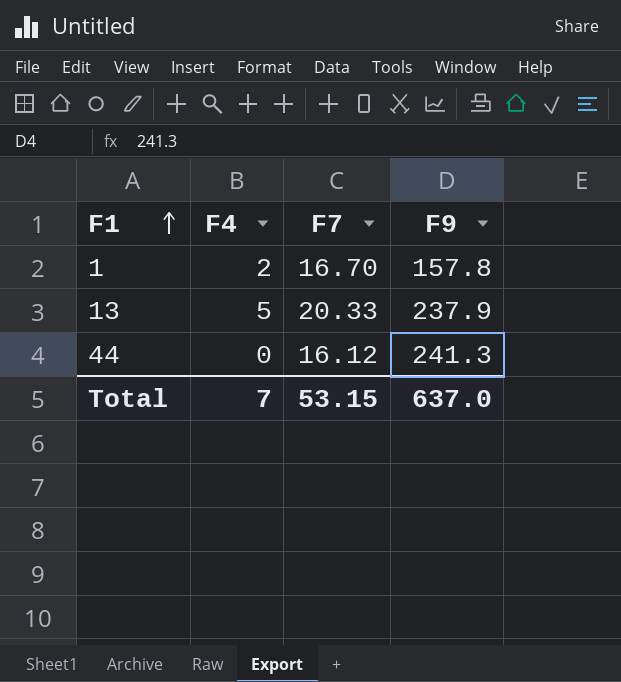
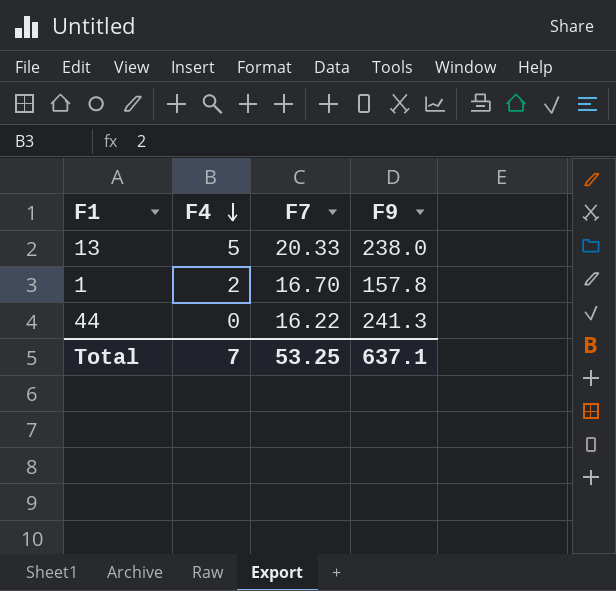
row order: F1 ascending -> F4 descending
13 | F9: 237.9 -> 238.0
44 | F7: 16.12 -> 16.22
Total | F7: 53.15 -> 53.25
Total | F9: 637.0 -> 637.1

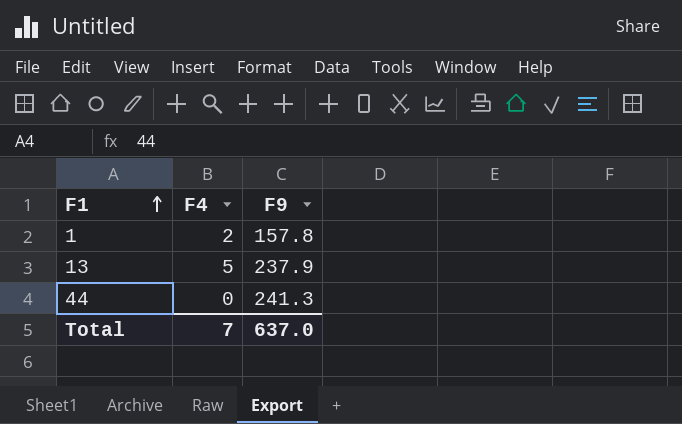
row order: F4 descending -> F1 ascending
column F7 | position: 3 -> none
13 | F9: 238.0 -> 237.9
Total | F9: 637.1 -> 637.0

